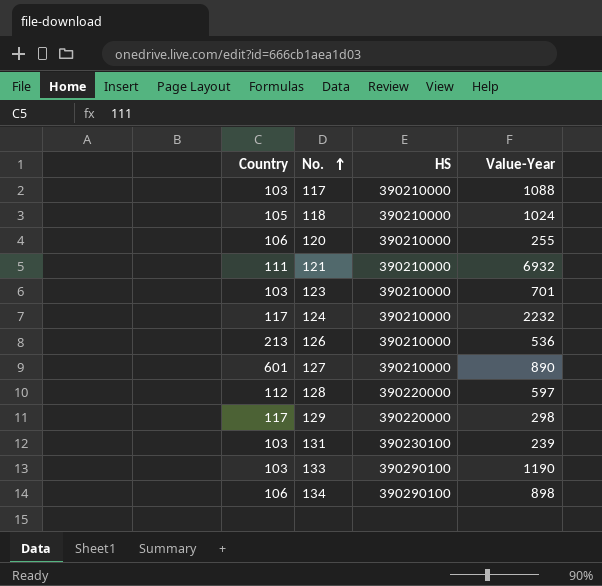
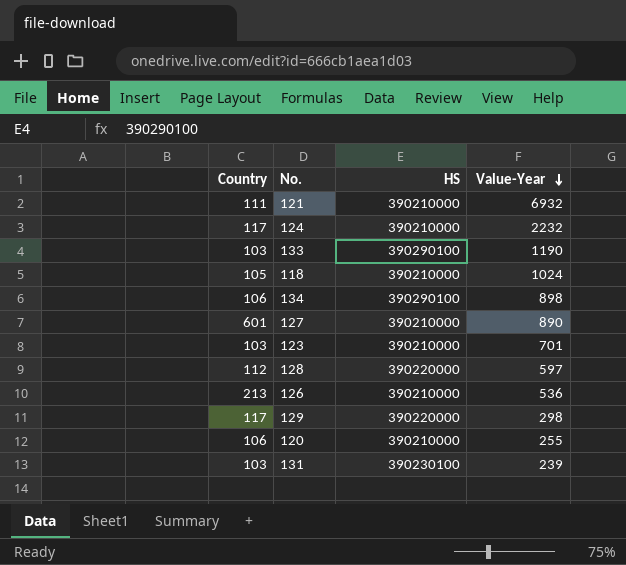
row order: No. ascending -> Value-Year descending
row 117: 103 | 390210000 | 1088 -> none

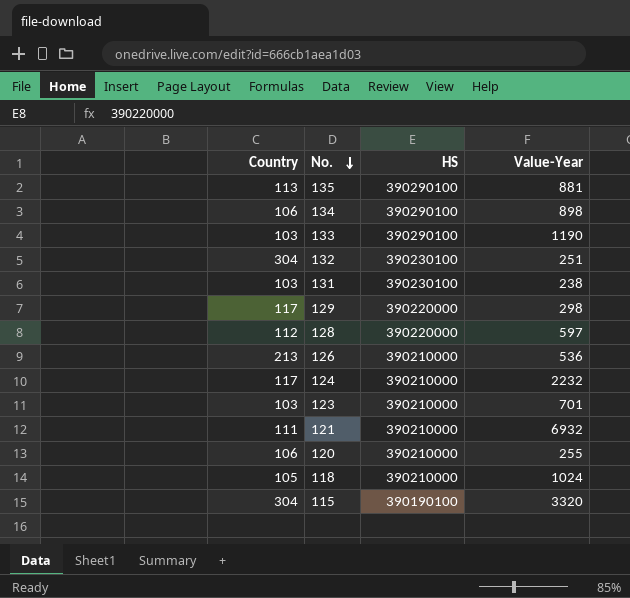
row order: Value-Year descending -> No. descending
row 127: 601 | 390210000 | 890 -> none
row 135: none -> 113 | 390290100 | 881
row 132: none -> 304 | 390230100 | 251
131 | Value-Year: 239 -> 238
row 115: none -> 304 | 390190100 | 3320

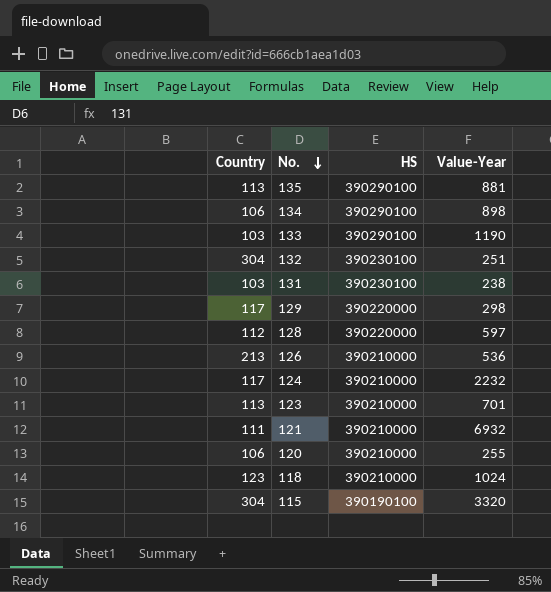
123 | Country: 103 -> 113
118 | Country: 105 -> 123

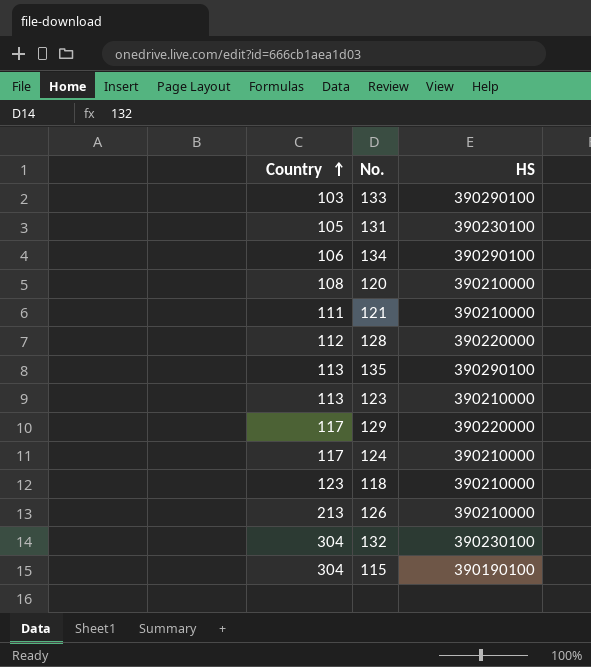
row order: No. descending -> Country ascending
column Value-Year | position: 4 -> none
131 | Country: 103 -> 105
120 | Country: 106 -> 108

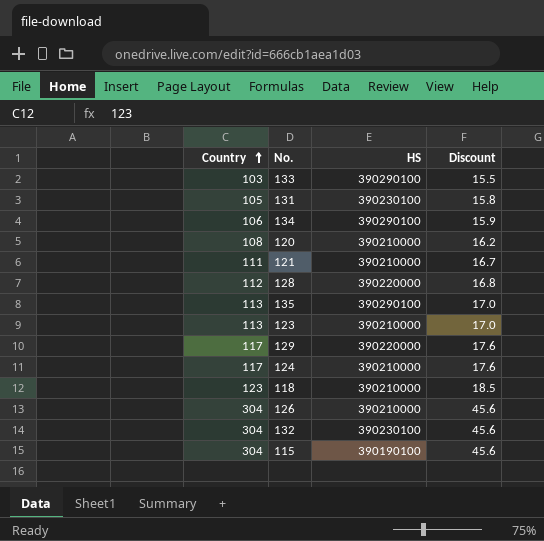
column Discount | formula: none -> [Country] * 0.15
126 | Country: 213 -> 304

